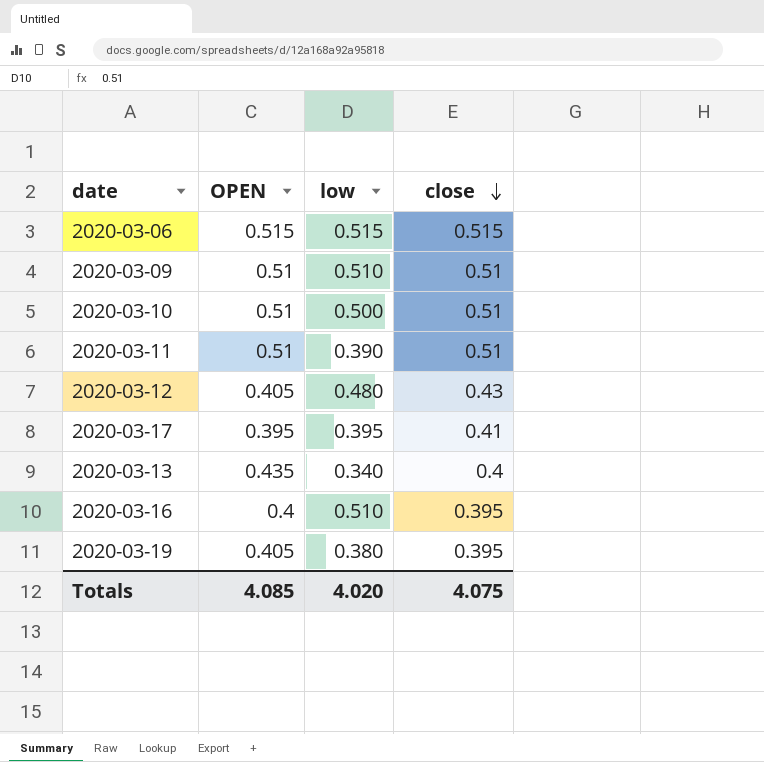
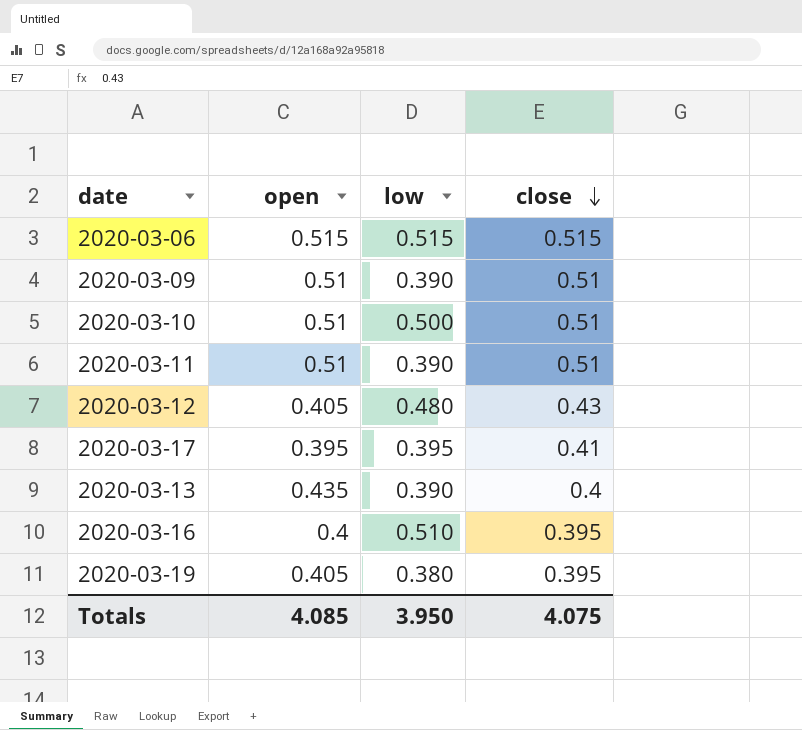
column name: OPEN -> open
2020-03-09 | low: 0.510 -> 0.390
2020-03-13 | low: 0.340 -> 0.390
Totals | low: 4.020 -> 3.950

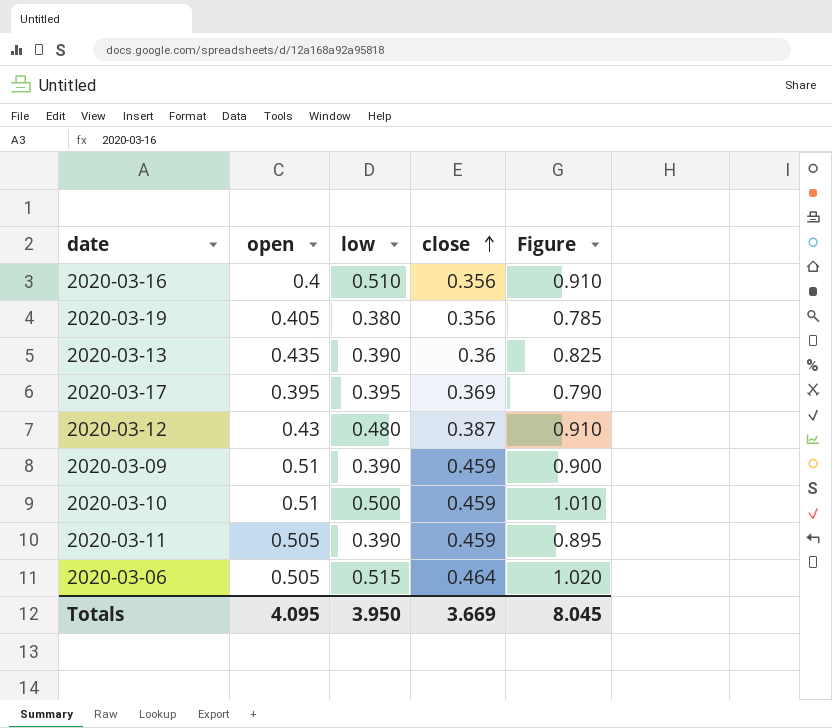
row order: close descending -> close ascending
column Figure | formula: none -> [open] + [low]
2020-03-16 | close: 0.395 -> 0.356
2020-03-19 | close: 0.395 -> 0.356
2020-03-13 | close: 0.4 -> 0.36
2020-03-17 | close: 0.41 -> 0.369
2020-03-12 | open: 0.405 -> 0.43
2020-03-12 | close: 0.43 -> 0.387
2020-03-09 | close: 0.51 -> 0.459
2020-03-10 | close: 0.51 -> 0.459
2020-03-11 | open: 0.51 -> 0.505
2020-03-11 | close: 0.51 -> 0.459
2020-03-06 | open: 0.515 -> 0.505
2020-03-06 | close: 0.515 -> 0.464
Totals | open: 4.085 -> 4.095
Totals | close: 4.075 -> 3.669

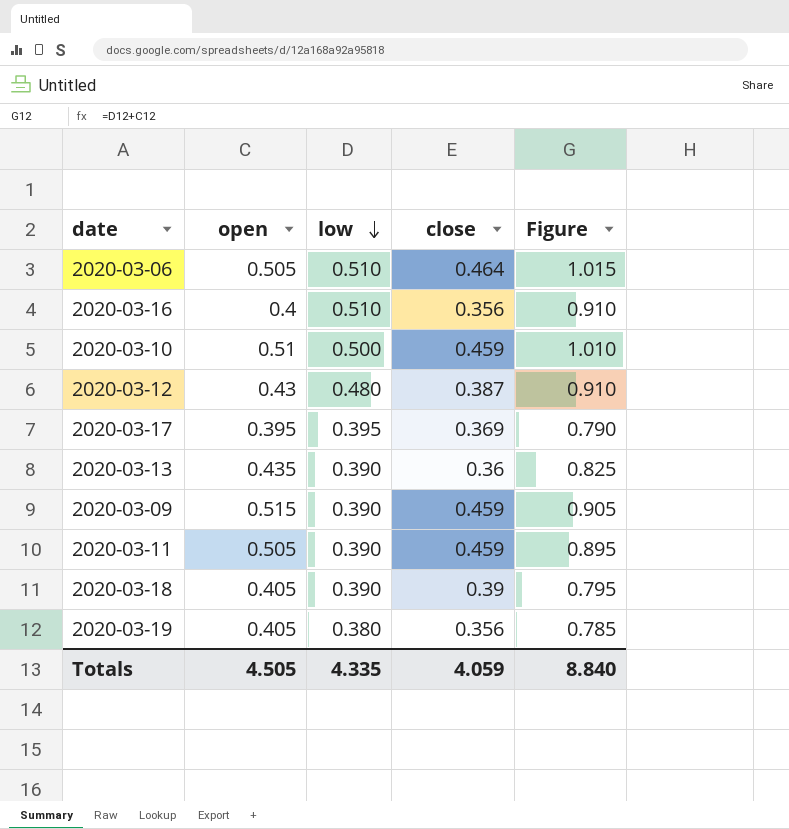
row order: close ascending -> low descending
2020-03-06 | low: 0.515 -> 0.510
2020-03-06 | Figure: 1.020 -> 1.015
2020-03-09 | open: 0.51 -> 0.515
2020-03-09 | Figure: 0.900 -> 0.905
row 2020-03-18: none -> 0.405 | 0.390 | 0.39 | 0.795
Totals | open: 4.095 -> 4.505
Totals | low: 3.950 -> 4.335
Totals | close: 3.669 -> 4.059
Totals | Figure: 8.045 -> 8.840

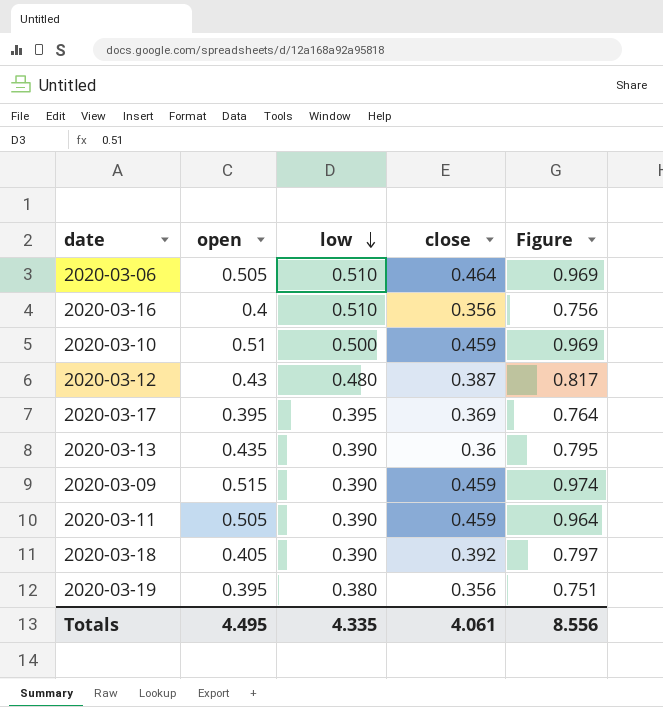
column Figure | formula: [open] + [low] -> [open] + [close]
2020-03-18 | close: 0.39 -> 0.392
2020-03-19 | open: 0.405 -> 0.395
Totals | open: 4.505 -> 4.495
Totals | close: 4.059 -> 4.061
Totals | Figure: 8.840 -> 8.556

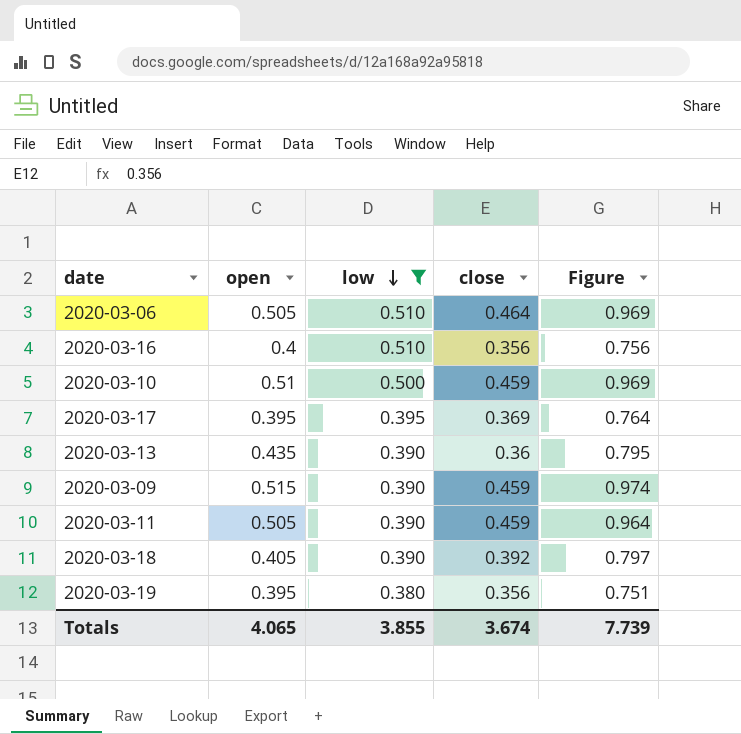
filter: none -> low != 0.480
Totals | open: 4.495 -> 4.065
Totals | low: 4.335 -> 3.855
Totals | close: 4.061 -> 3.674
Totals | Figure: 8.556 -> 7.739

